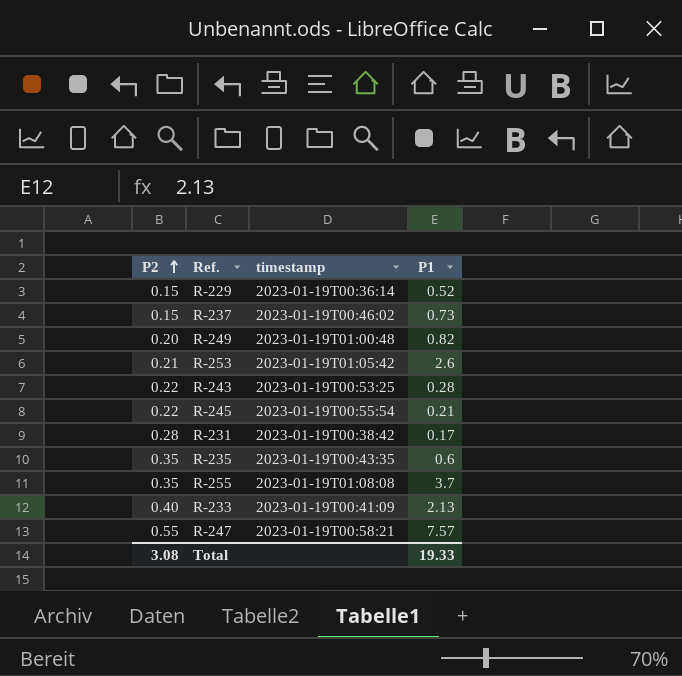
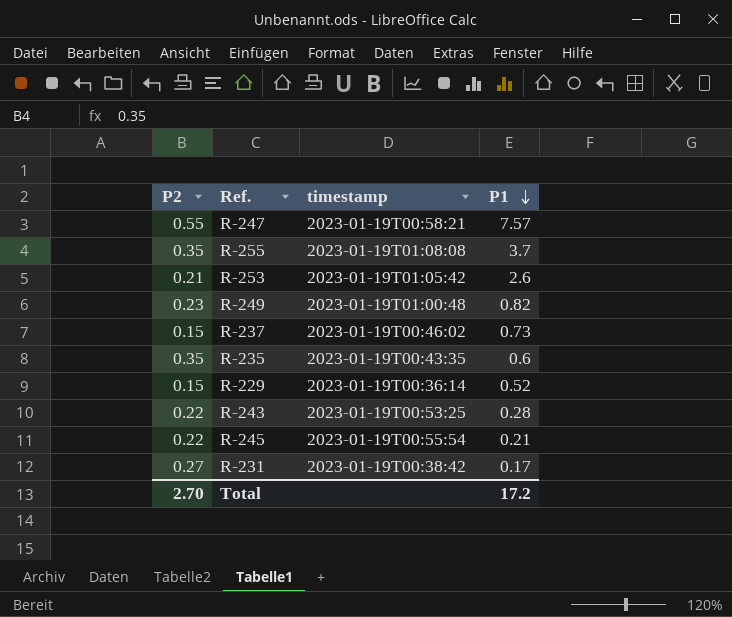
row order: P2 ascending -> P1 descending
row R-233: 0.40 | 2023-01-19T00:41:09 | 2.13 -> none
R-249 | P2: 0.20 -> 0.23
R-231 | P2: 0.28 -> 0.27
Total | P2: 3.08 -> 2.70
Total | P1: 19.33 -> 17.2

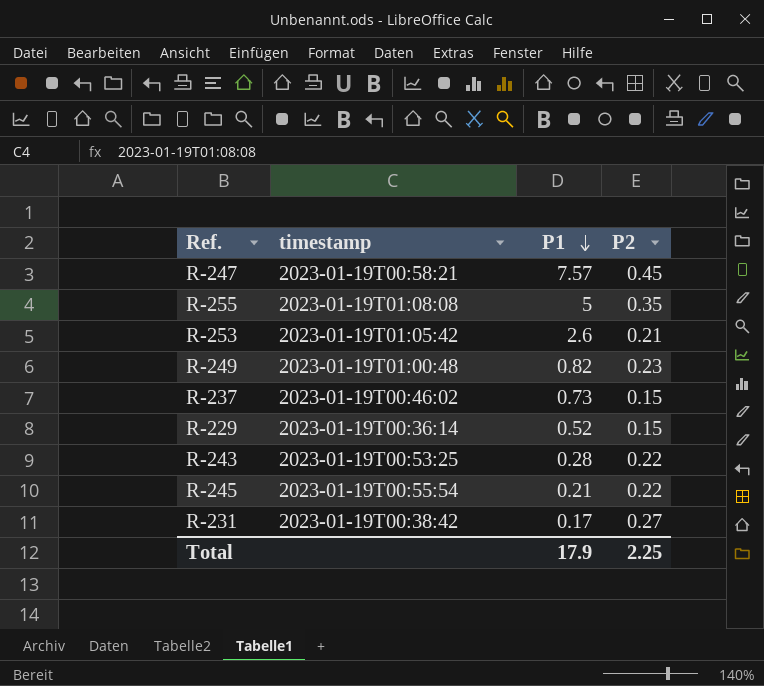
column P2 | position: 1 -> 4
row R-235: 0.35 | 2023-01-19T00:43:35 | 0.6 -> none
R-247 | P2: 0.55 -> 0.45
R-255 | P1: 3.7 -> 5
Total | P1: 17.2 -> 17.9
Total | P2: 2.70 -> 2.25

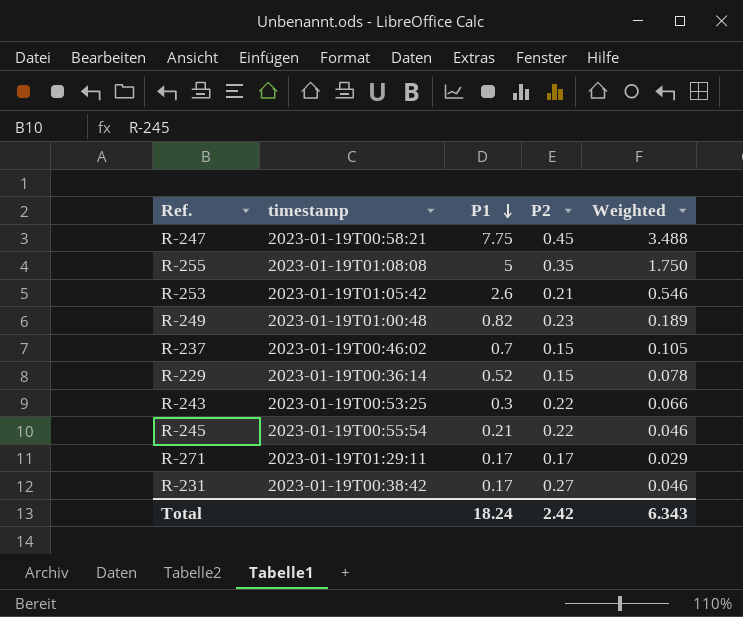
column Weighted | formula: none -> [P1] * [P2]
R-247 | P1: 7.57 -> 7.75
R-237 | P1: 0.73 -> 0.7
R-243 | P1: 0.28 -> 0.3
row R-271: none -> 2023-01-19T01:29:11 | 0.17 | 0.17 | 0.029
Total | P1: 17.9 -> 18.24
Total | P2: 2.25 -> 2.42

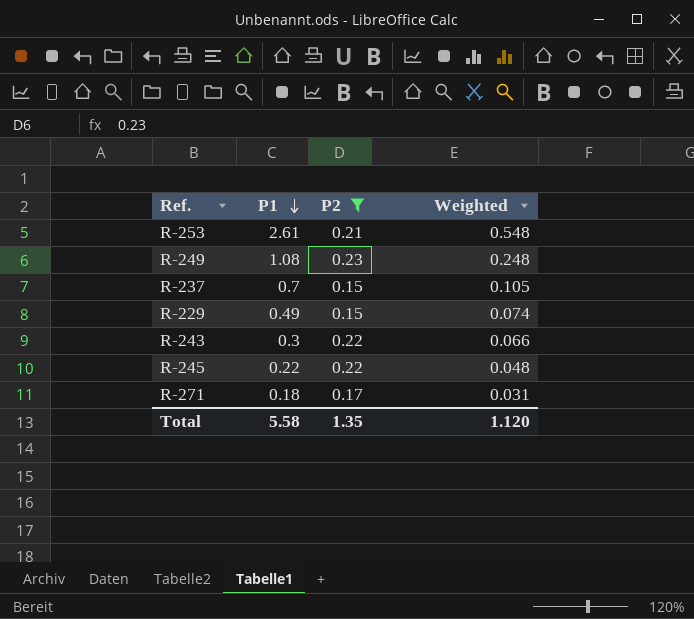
filter: none -> P2 <= 0.23
column timestamp | position: 2 -> none
R-253 | P1: 2.6 -> 2.61
R-253 | Weighted: 0.546 -> 0.548
R-249 | P1: 0.82 -> 1.08
R-249 | Weighted: 0.189 -> 0.248
R-229 | P1: 0.52 -> 0.49
R-229 | Weighted: 0.078 -> 0.074
R-245 | P1: 0.21 -> 0.22
R-245 | Weighted: 0.046 -> 0.048
R-271 | P1: 0.17 -> 0.18
R-271 | Weighted: 0.029 -> 0.031
Total | P1: 18.24 -> 5.58
Total | P2: 2.42 -> 1.35
Total | Weighted: 6.343 -> 1.120

